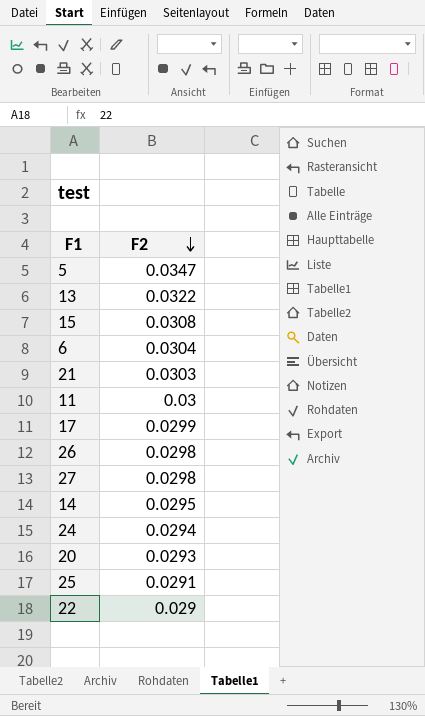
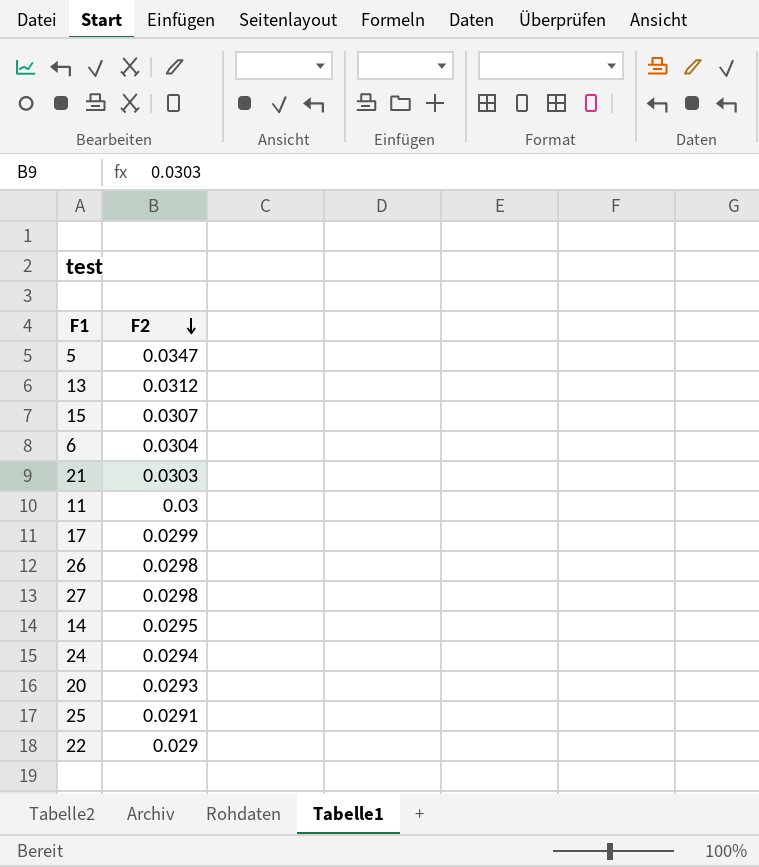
13 | F2: 0.0322 -> 0.0312
15 | F2: 0.0308 -> 0.0307

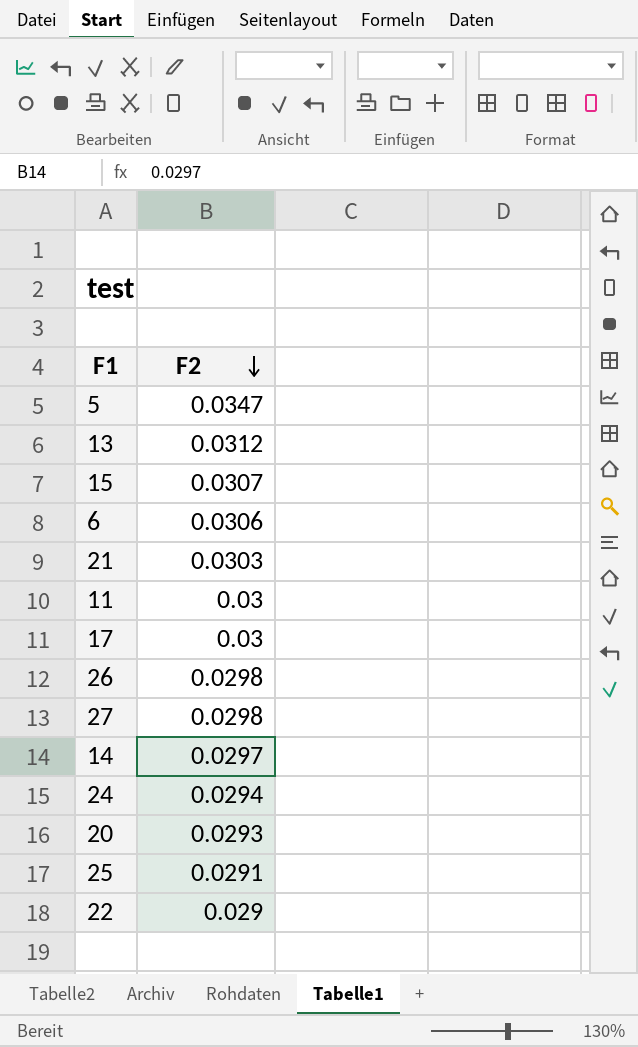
6 | F2: 0.0304 -> 0.0306
17 | F2: 0.0299 -> 0.03
14 | F2: 0.0295 -> 0.0297

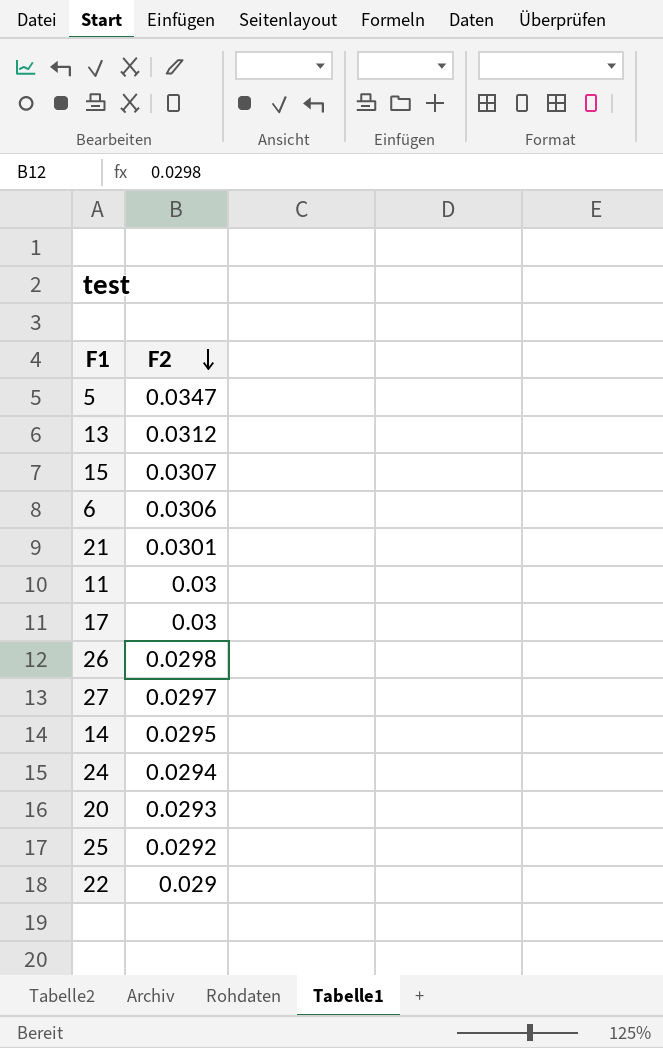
21 | F2: 0.0303 -> 0.0301
27 | F2: 0.0298 -> 0.0297
14 | F2: 0.0297 -> 0.0295
25 | F2: 0.0291 -> 0.0292

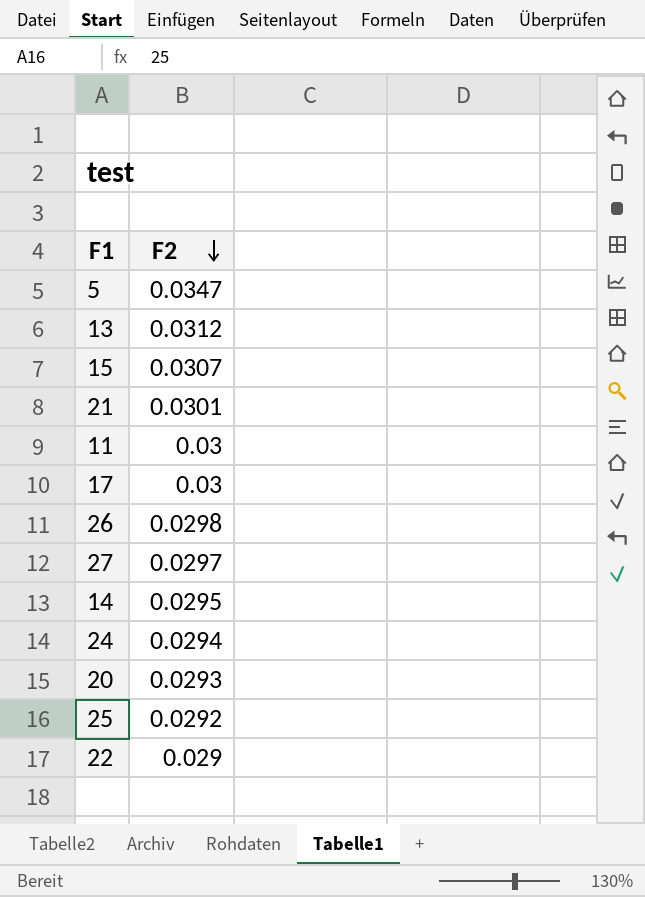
row 6: 0.0306 -> none

